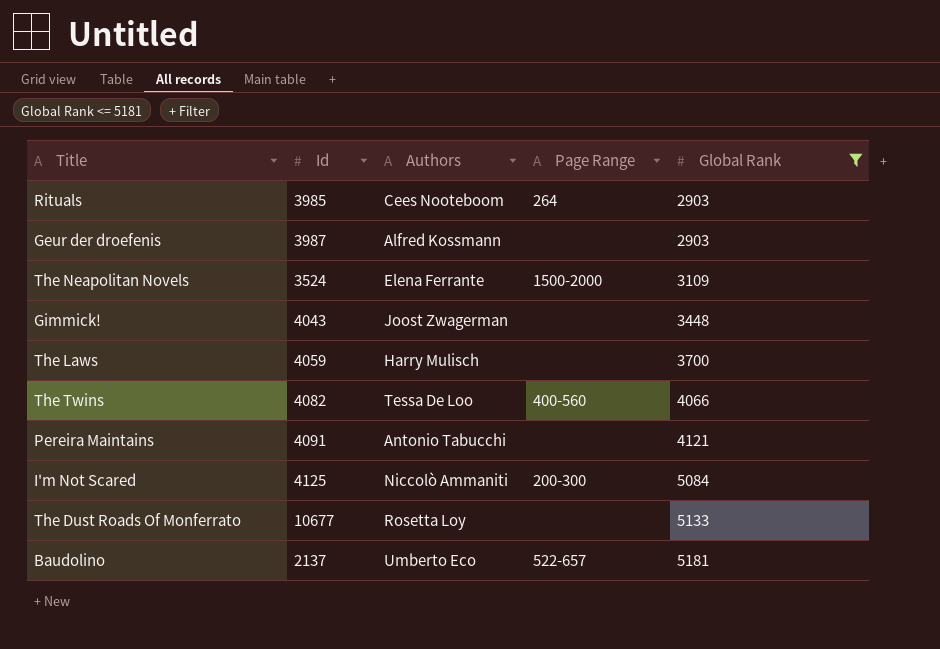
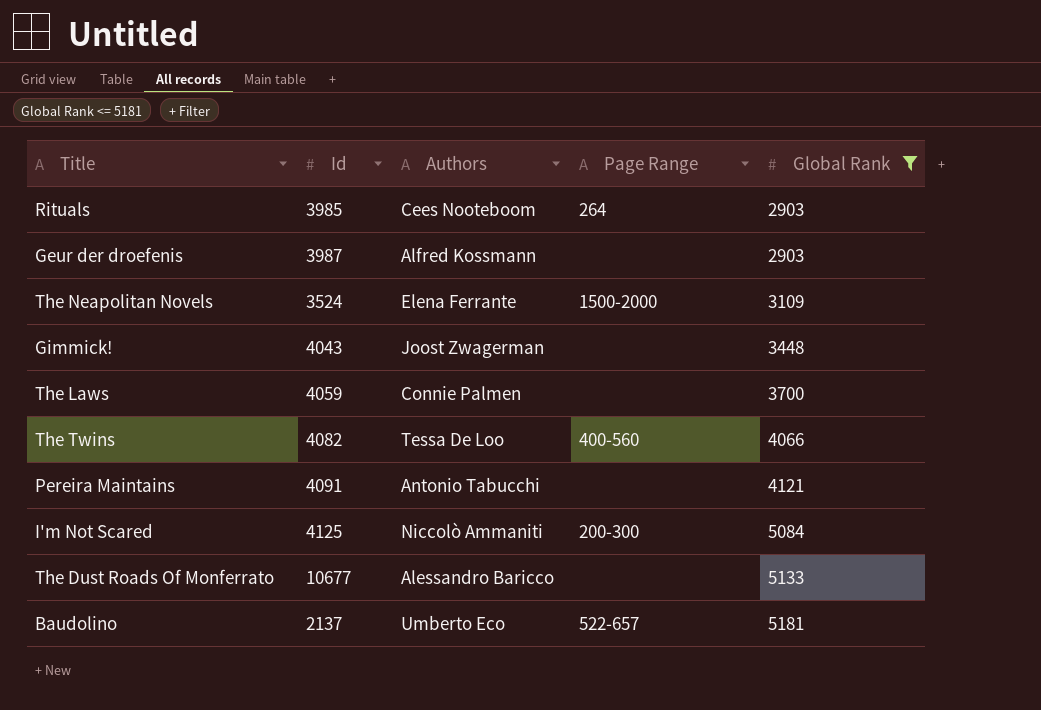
The Laws | Authors: Harry Mulisch -> Connie Palmen
The Dust Roads Of Monferrato | Authors: Rosetta Loy -> Alessandro Baricco

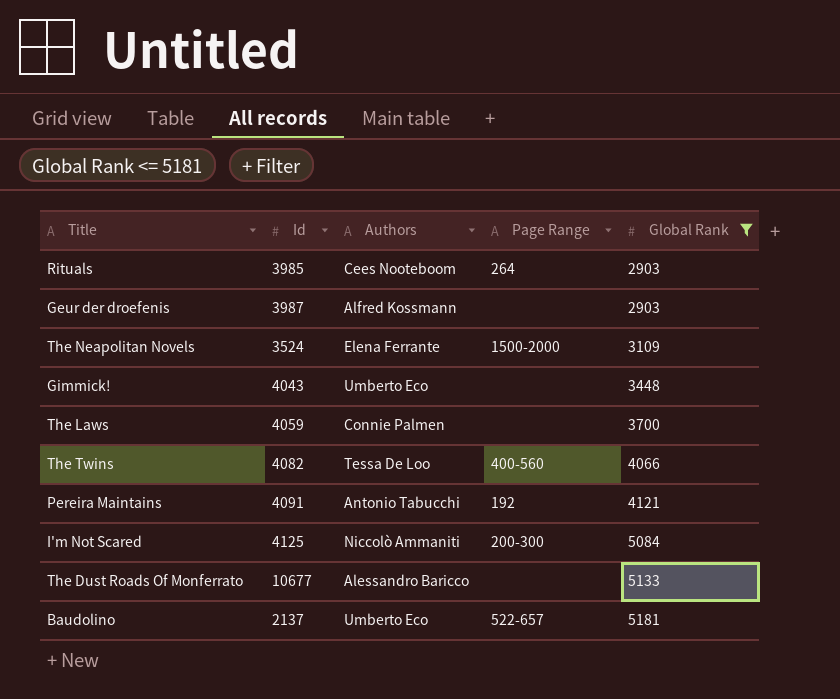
Gimmick! | Authors: Joost Zwagerman -> Umberto Eco
Pereira Maintains | Page Range: none -> 192

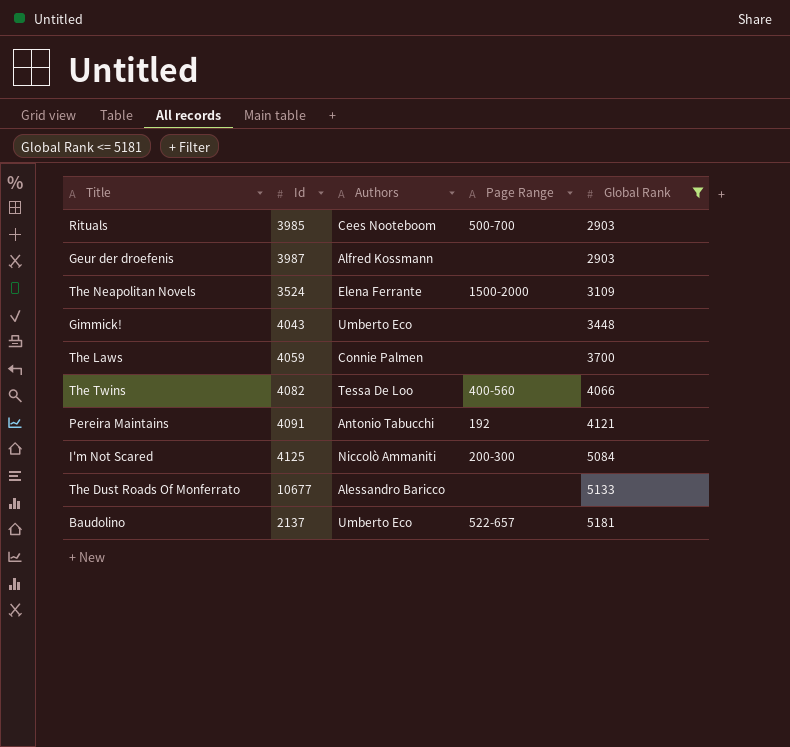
Rituals | Page Range: 264 -> 500-700

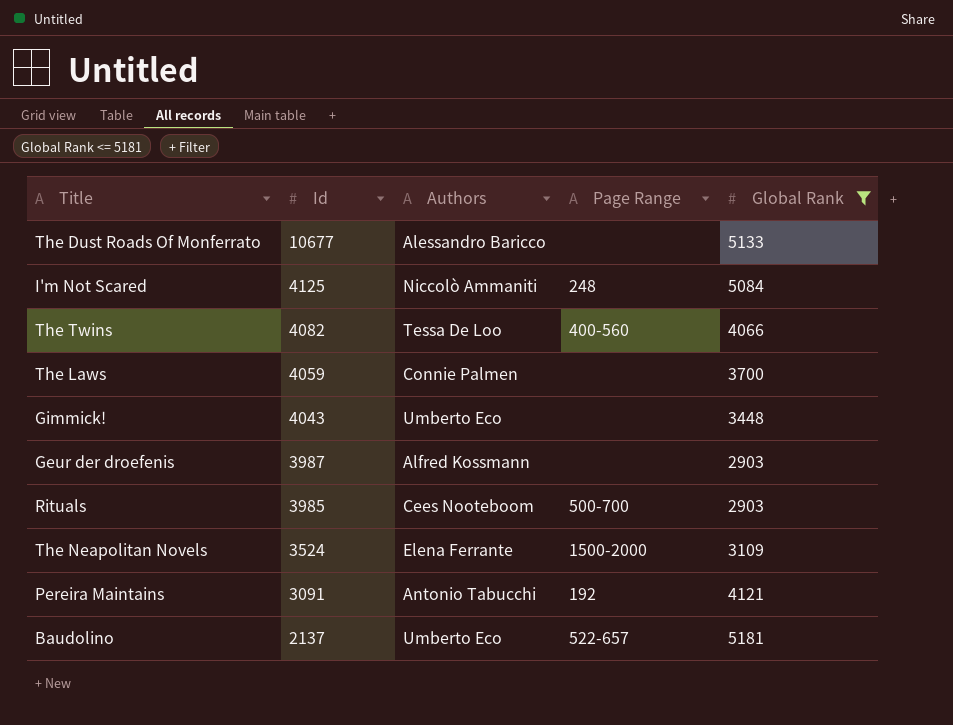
row order: Global Rank ascending -> Id descending
I'm Not Scared | Page Range: 200-300 -> 248
Pereira Maintains | Id: 4091 -> 3091

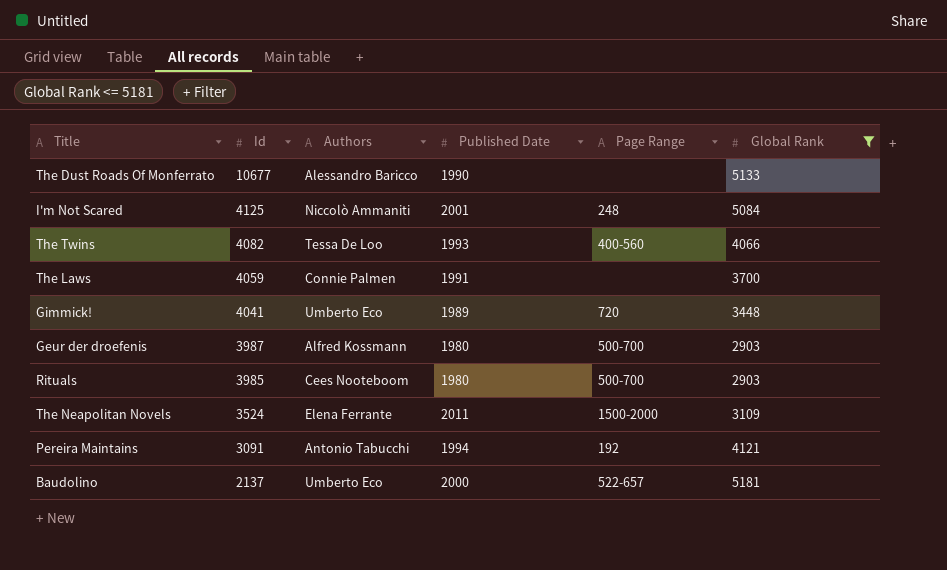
column Published Date | position: none -> 4
Gimmick! | Id: 4043 -> 4041
Gimmick! | Page Range: none -> 720
Geur der droefenis | Page Range: none -> 500-700

